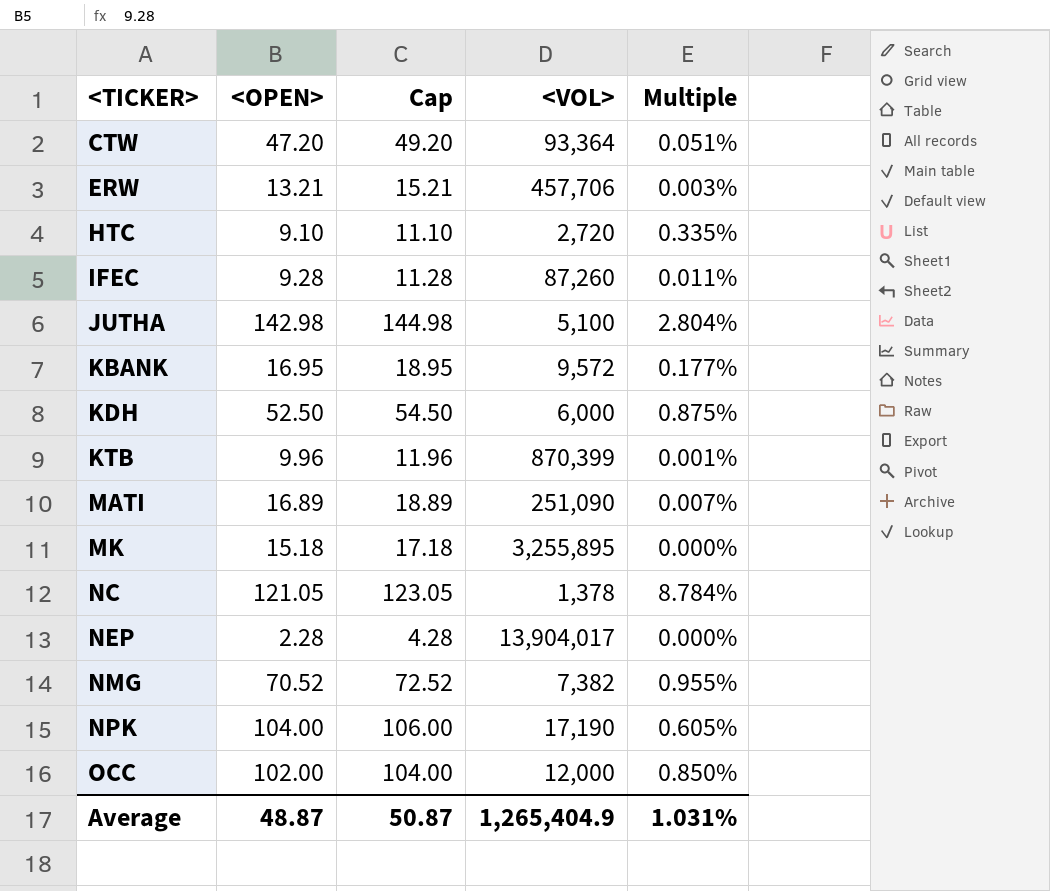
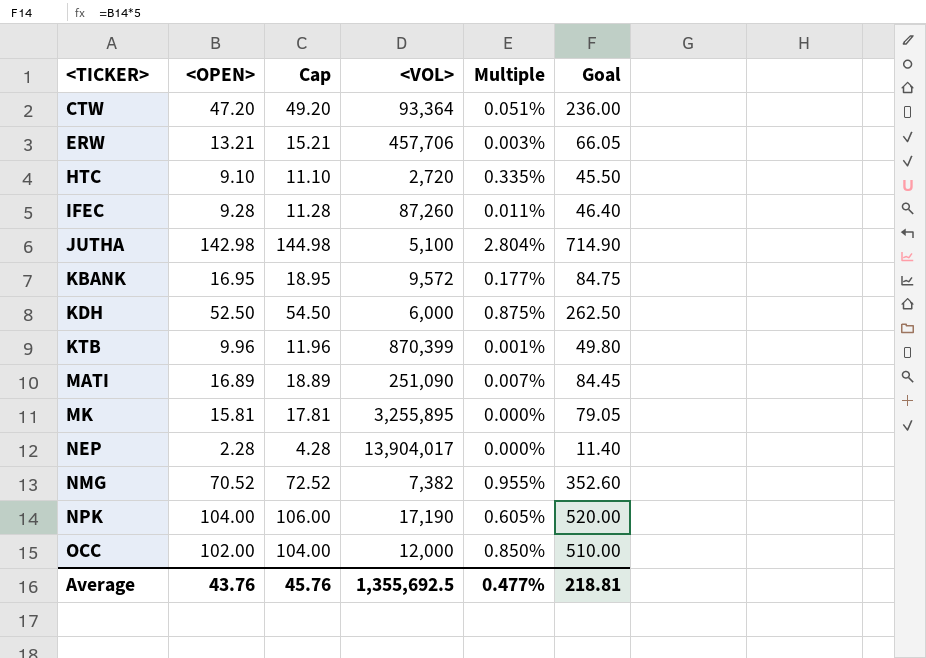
column Goal | formula: none -> [<OPEN>] * 5
row NC: 121.05 | 123.05 | 1,378 | 8.784% -> none
MK | <OPEN>: 15.18 -> 15.81
MK | Cap: 17.18 -> 17.81
Average | <OPEN>: 48.87 -> 43.76
Average | Cap: 50.87 -> 45.76
Average | <VOL>: 1,265,404.9 -> 1,355,692.5
Average | Multiple: 1.031% -> 0.477%

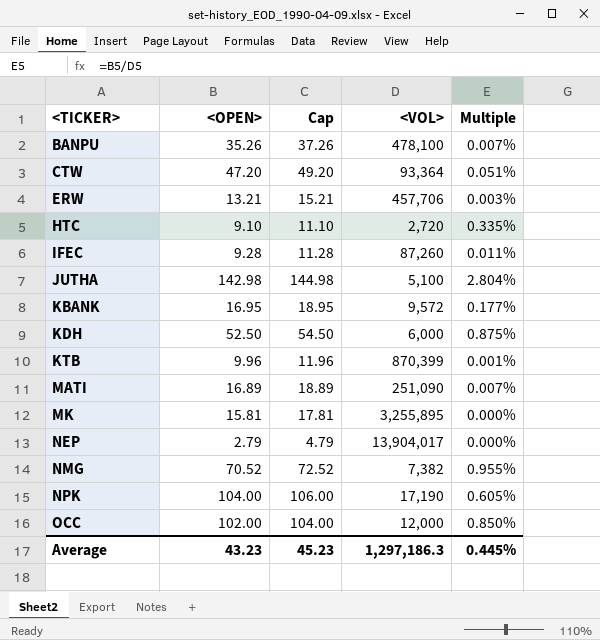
column Goal | formula: [<OPEN>] * 5 -> none
row BANPU: none -> 35.26 | 37.26 | 478,100 | 0.007%
NEP | <OPEN>: 2.28 -> 2.79
NEP | Cap: 4.28 -> 4.79
Average | <OPEN>: 43.76 -> 43.23
Average | Cap: 45.76 -> 45.23
Average | <VOL>: 1,355,692.5 -> 1,297,186.3
Average | Multiple: 0.477% -> 0.445%

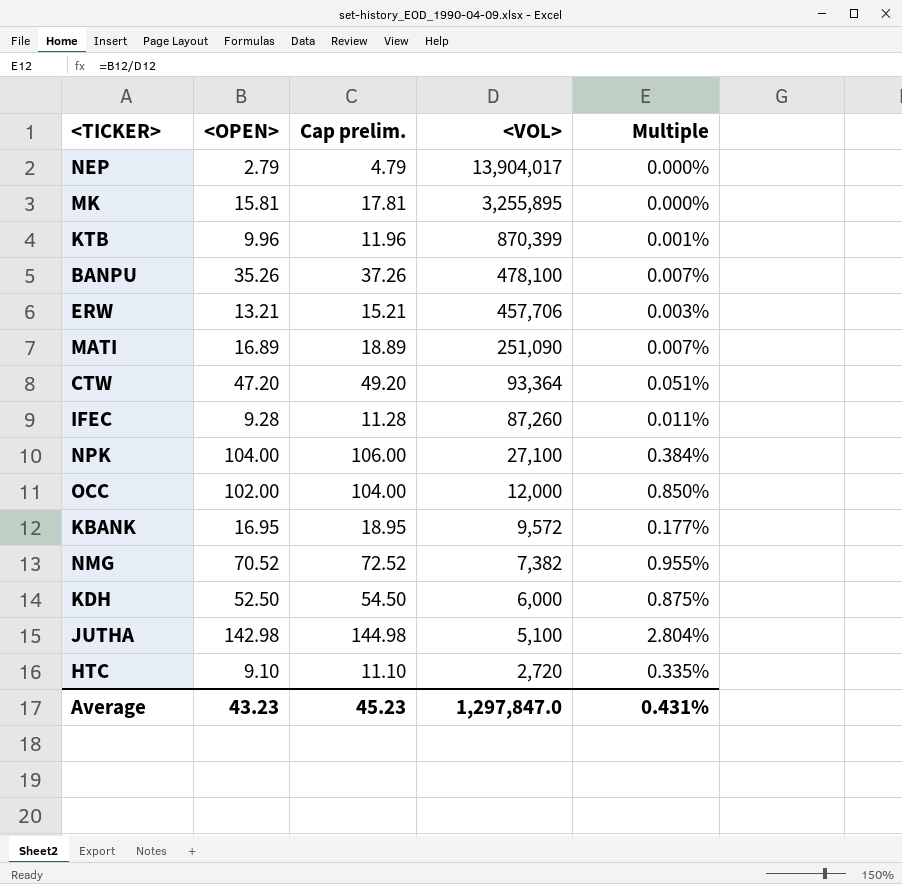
row order: <TICKER> ascending -> <VOL> descending
column name: Cap -> Cap prelim.
NPK | <VOL>: 17,190 -> 27,100
NPK | Multiple: 0.605% -> 0.384%
Average | <VOL>: 1,297,186.3 -> 1,297,847.0
Average | Multiple: 0.445% -> 0.431%

